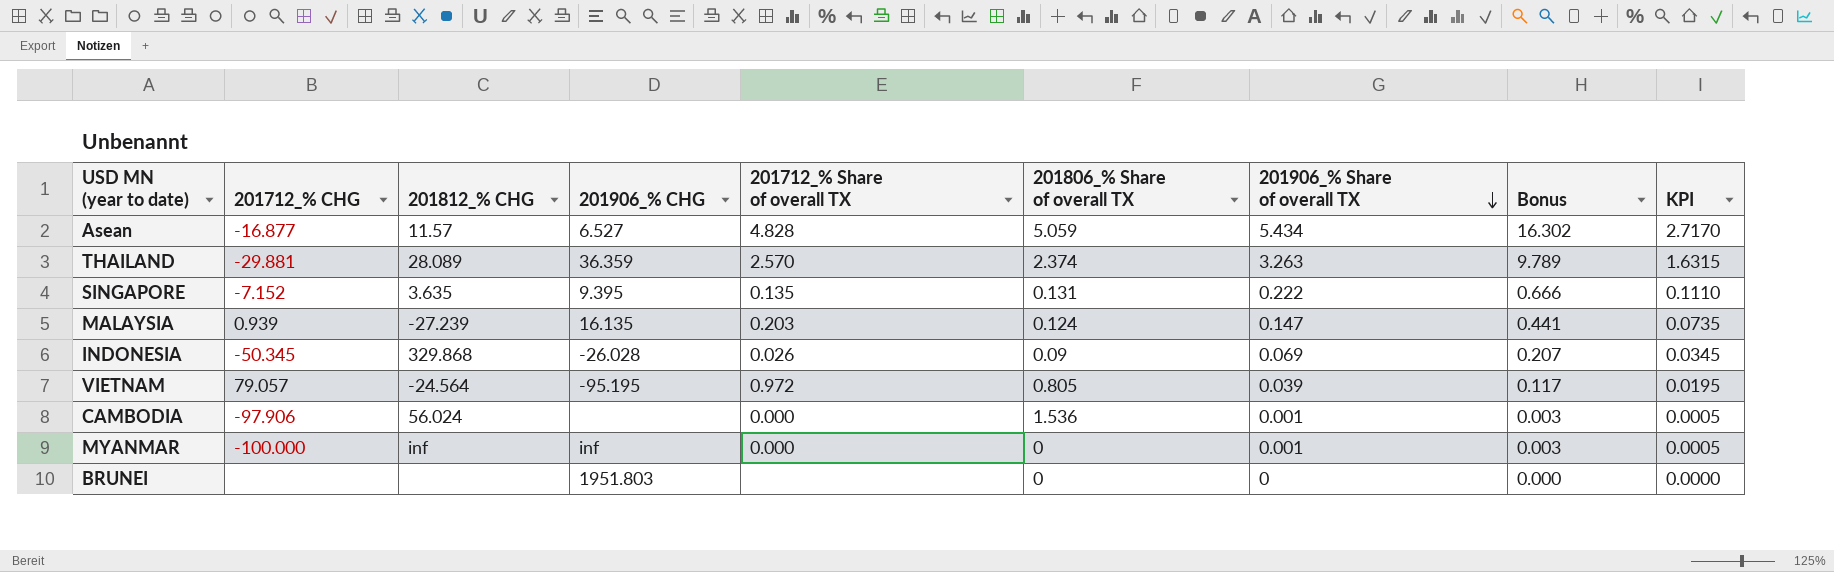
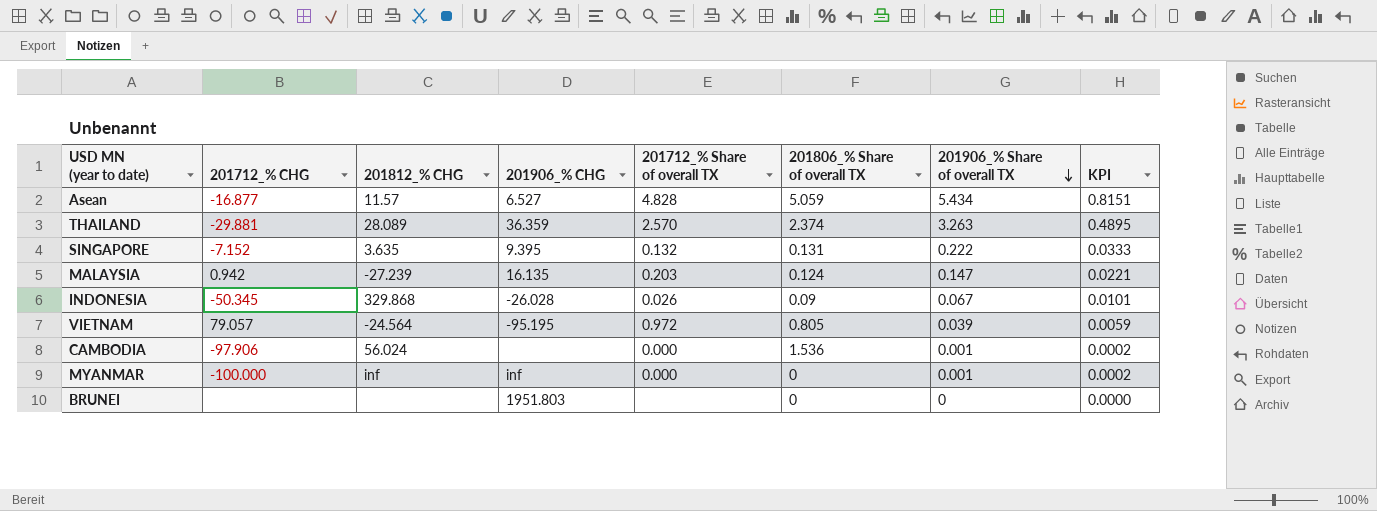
column Bonus | formula: [201906_% Share of overall TX] * 3 -> none
column KPI | formula: [201906_% Share of overall TX] * 0.5 -> [201906_% Share of overall TX] * 0.15
SINGAPORE | 201712_% Share of overall TX: 0.135 -> 0.132
MALAYSIA | 201712_% CHG: 0.939 -> 0.942
INDONESIA | 201906_% Share of overall TX: 0.069 -> 0.067

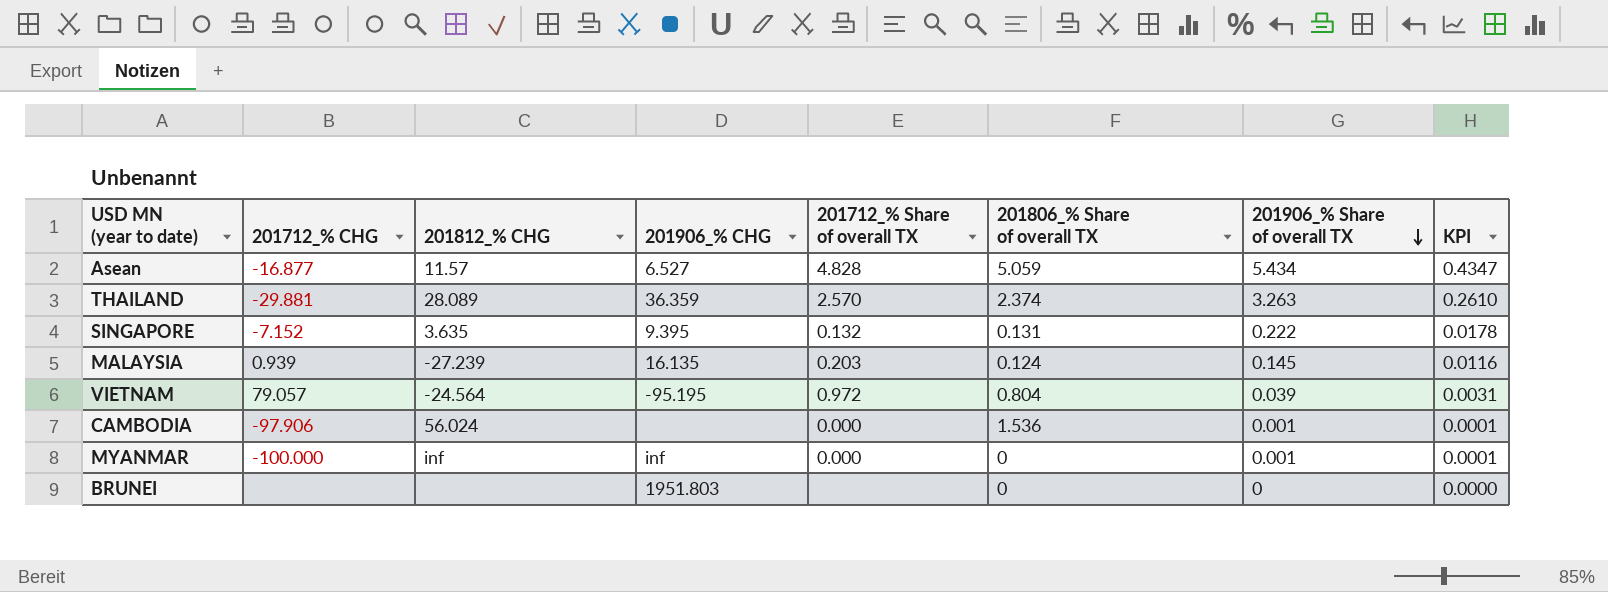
column KPI | formula: [201906_% Share of overall TX] * 0.15 -> [201906_% Share of overall TX] * 0.08
row INDONESIA: -50.345 | 329.868 | -26.028 | 0.026 | 0.09 | 0.067 | 0.0101 -> none
MALAYSIA | 201712_% CHG: 0.942 -> 0.939
MALAYSIA | 201906_% Share of overall TX: 0.147 -> 0.145
VIETNAM | 201806_% Share of overall TX: 0.805 -> 0.804

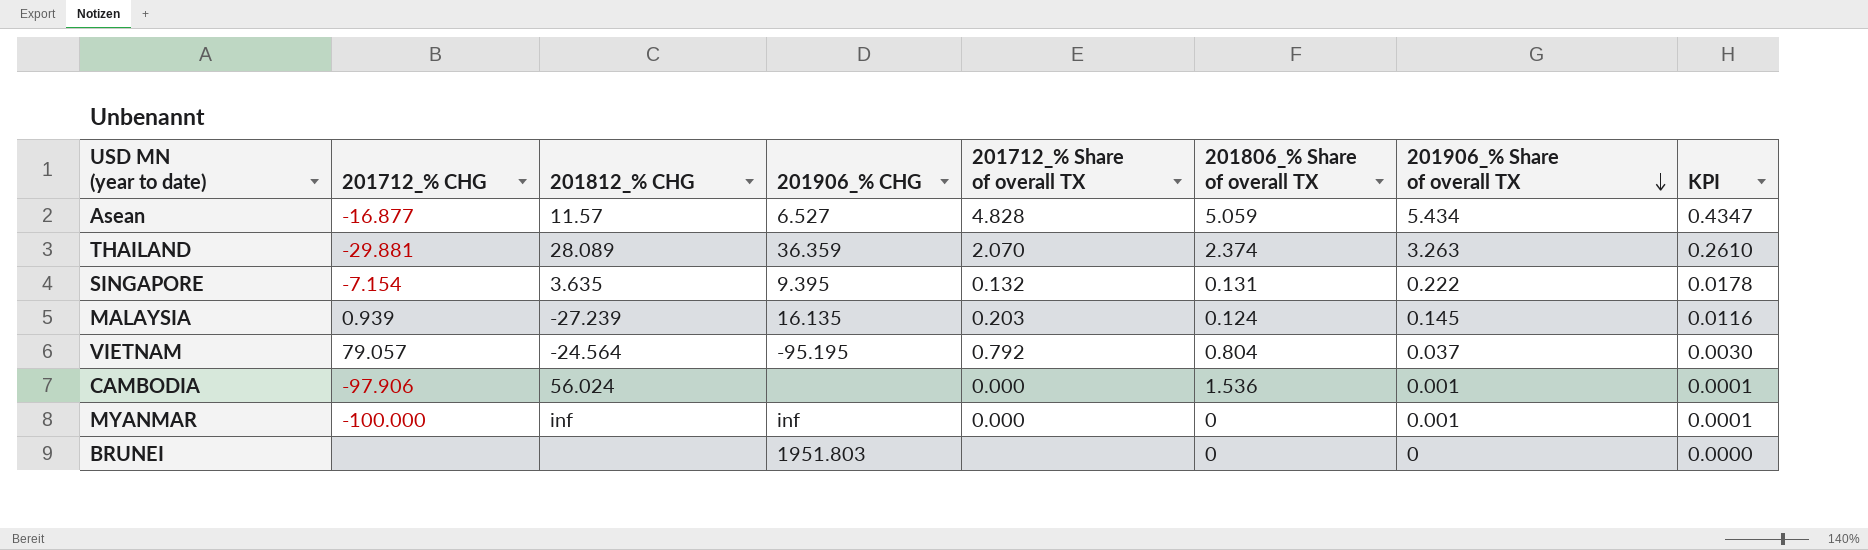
THAILAND | 201712_% Share of overall TX: 2.570 -> 2.070
SINGAPORE | 201712_% CHG: -7.152 -> -7.154
VIETNAM | 201712_% Share of overall TX: 0.972 -> 0.792
VIETNAM | 201906_% Share of overall TX: 0.039 -> 0.037
VIETNAM | KPI: 0.0031 -> 0.0030

